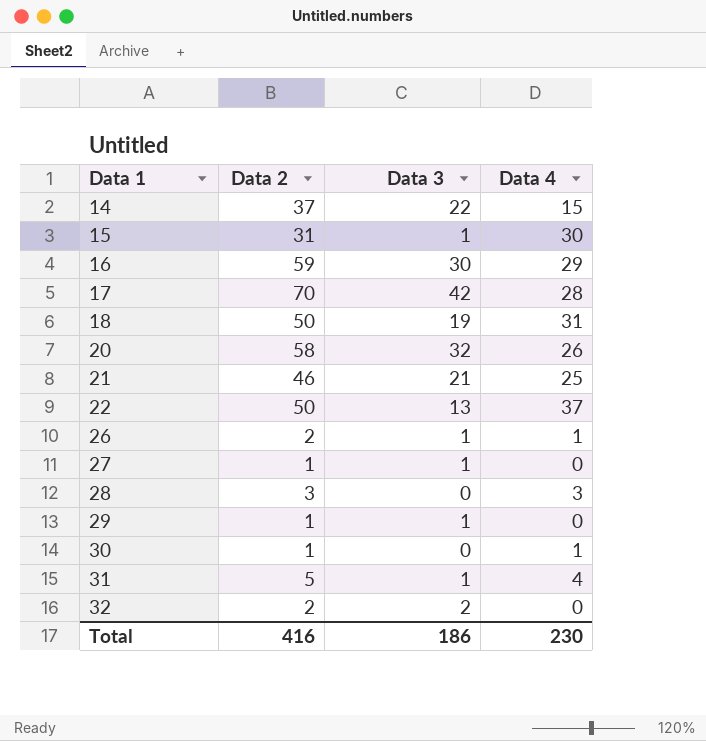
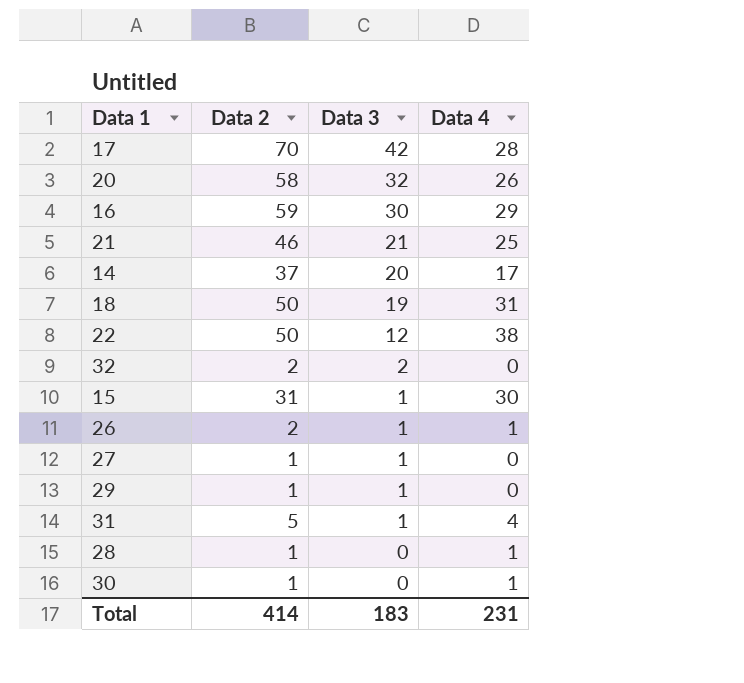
row order: Data 1 ascending -> Data 3 descending
14 | Data 3: 22 -> 20
14 | Data 4: 15 -> 17
22 | Data 3: 13 -> 12
22 | Data 4: 37 -> 38
28 | Data 2: 3 -> 1
28 | Data 4: 3 -> 1
Total | Data 2: 416 -> 414
Total | Data 3: 186 -> 183
Total | Data 4: 230 -> 231

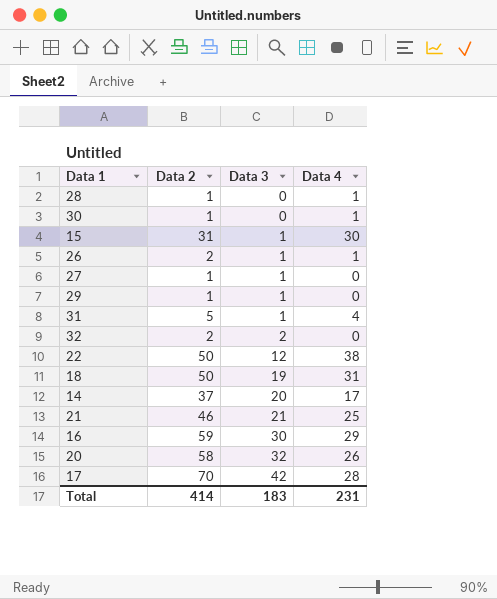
row order: Data 3 descending -> Data 3 ascending

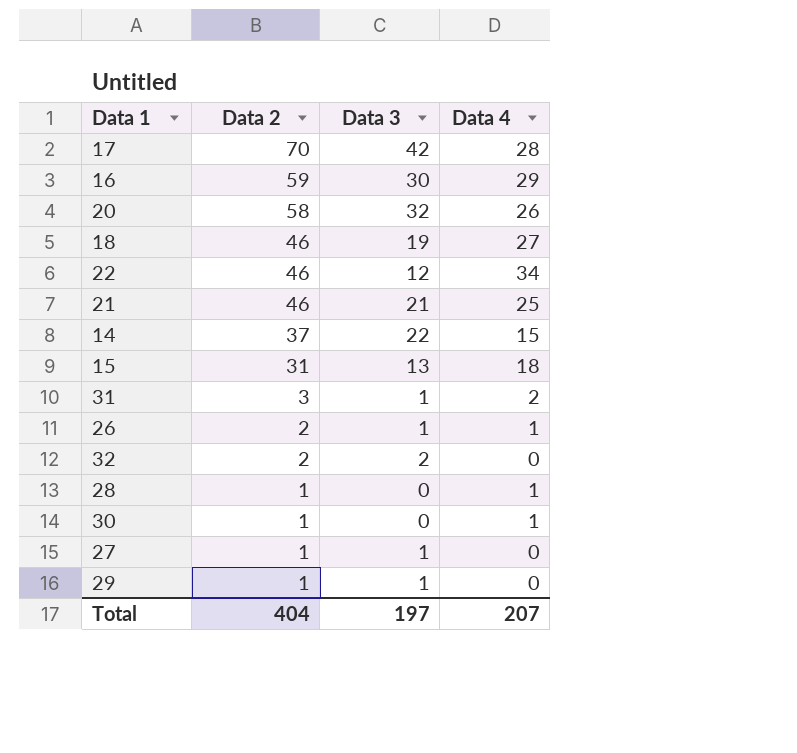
row order: Data 3 ascending -> Data 2 descending
18 | Data 2: 50 -> 46
18 | Data 4: 31 -> 27
22 | Data 2: 50 -> 46
22 | Data 4: 38 -> 34
14 | Data 3: 20 -> 22
14 | Data 4: 17 -> 15
15 | Data 3: 1 -> 13
15 | Data 4: 30 -> 18
31 | Data 2: 5 -> 3
31 | Data 4: 4 -> 2
Total | Data 2: 414 -> 404
Total | Data 3: 183 -> 197
Total | Data 4: 231 -> 207

